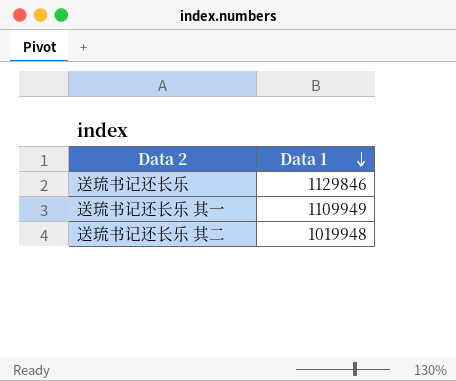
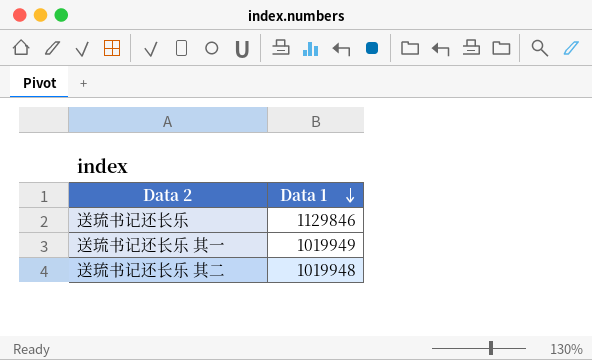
送琉书记还长乐 其一 | Data 1: 1109949 -> 1019949

